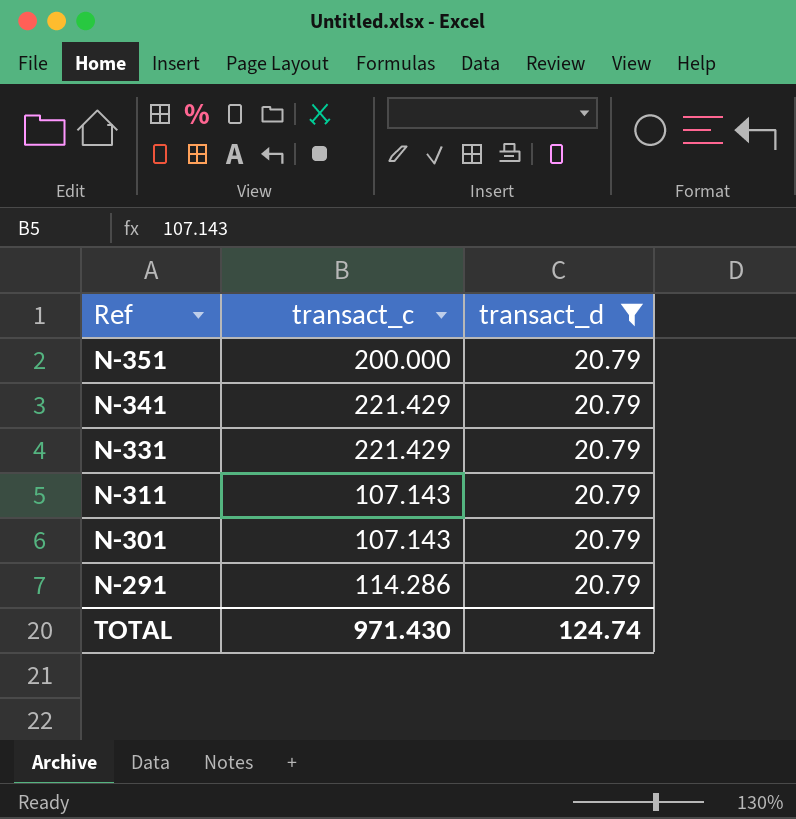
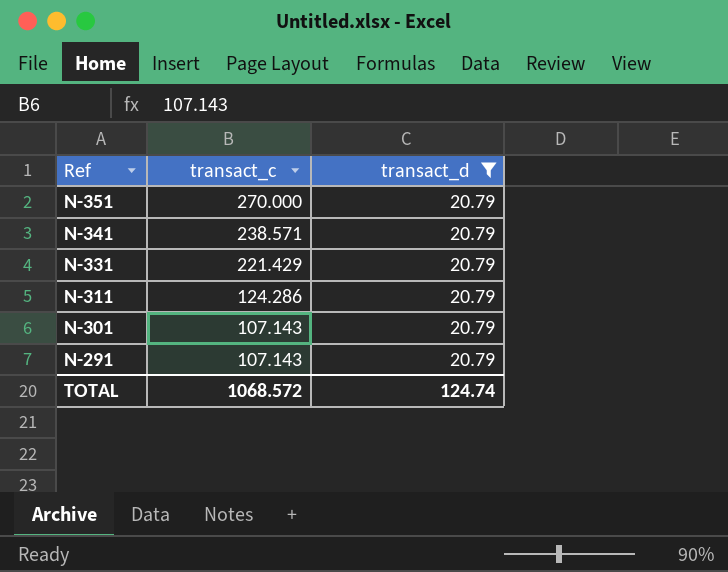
N-351 | transact_c: 200.000 -> 270.000
N-341 | transact_c: 221.429 -> 238.571
N-311 | transact_c: 107.143 -> 124.286
N-291 | transact_c: 114.286 -> 107.143
TOTAL | transact_c: 971.430 -> 1068.572

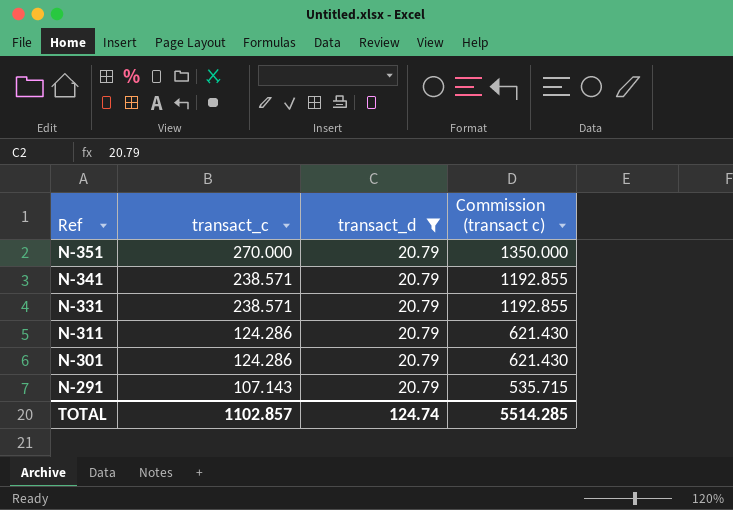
column Commission (transact c) | formula: none -> [transact_c] * 5
N-331 | transact_c: 221.429 -> 238.571
N-301 | transact_c: 107.143 -> 124.286
TOTAL | transact_c: 1068.572 -> 1102.857

